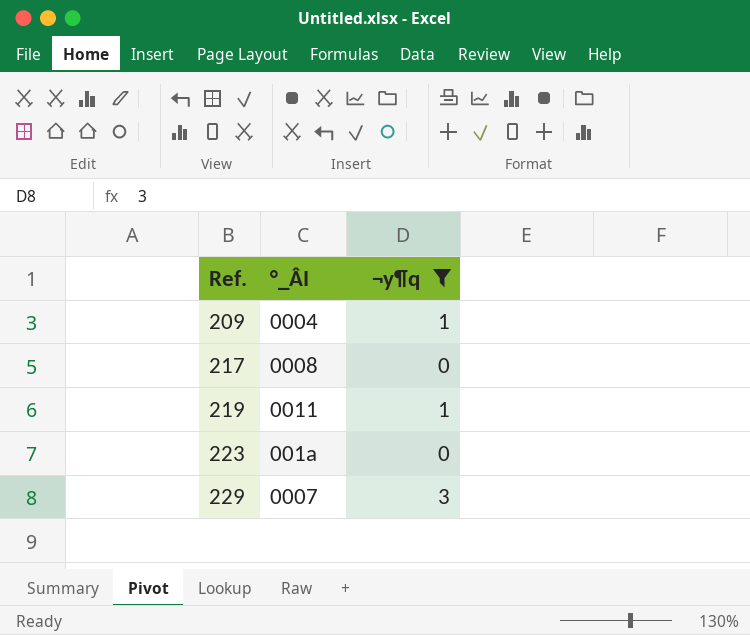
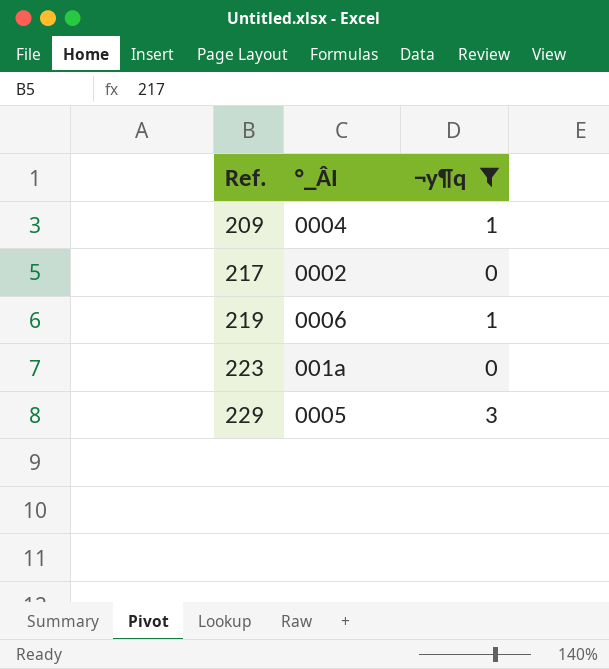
217 | °_ÂI: 0008 -> 0002
219 | °_ÂI: 0011 -> 0006
229 | °_ÂI: 0007 -> 0005

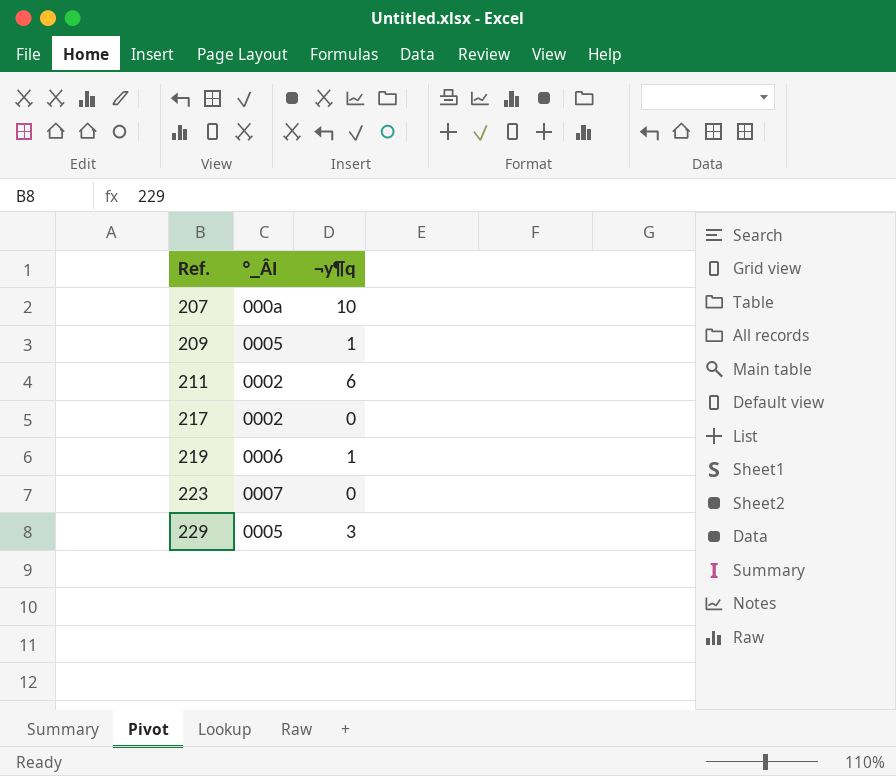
filter: ¬y¶q <= 3 -> none
209 | °_ÂI: 0004 -> 0005
223 | °_ÂI: 001a -> 0007

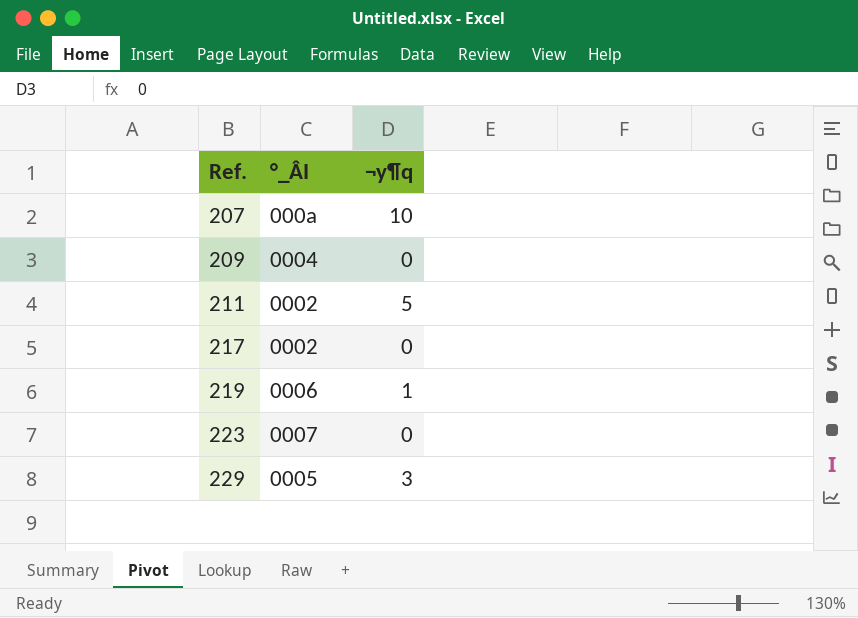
209 | °_ÂI: 0005 -> 0004
209 | ¬y¶q: 1 -> 0
211 | ¬y¶q: 6 -> 5

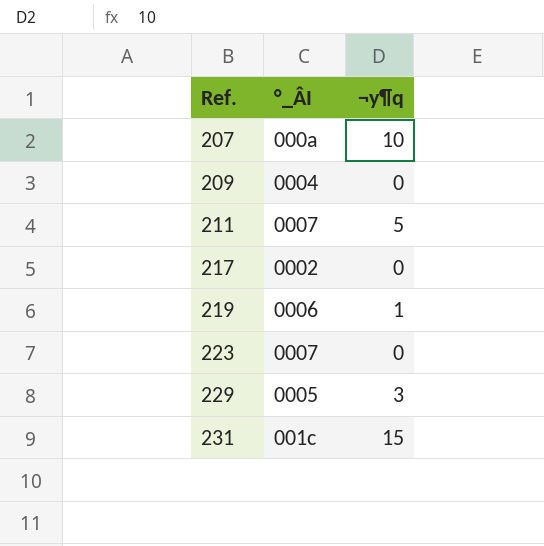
211 | °_ÂI: 0002 -> 0007
row 231: none -> 001c | 15

